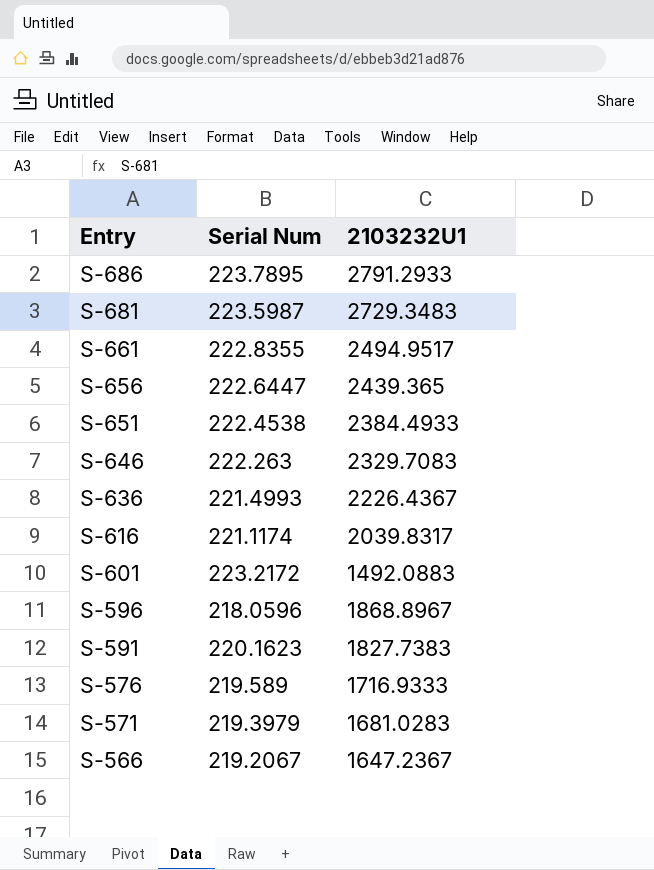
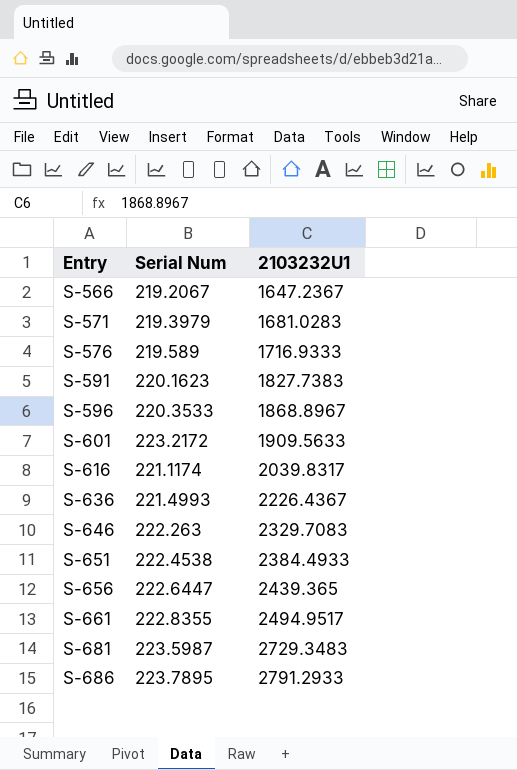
row order: Entry descending -> Entry ascending
S-596 | Serial Num: 218.0596 -> 220.3533
S-601 | 2103232U1: 1492.0883 -> 1909.5633

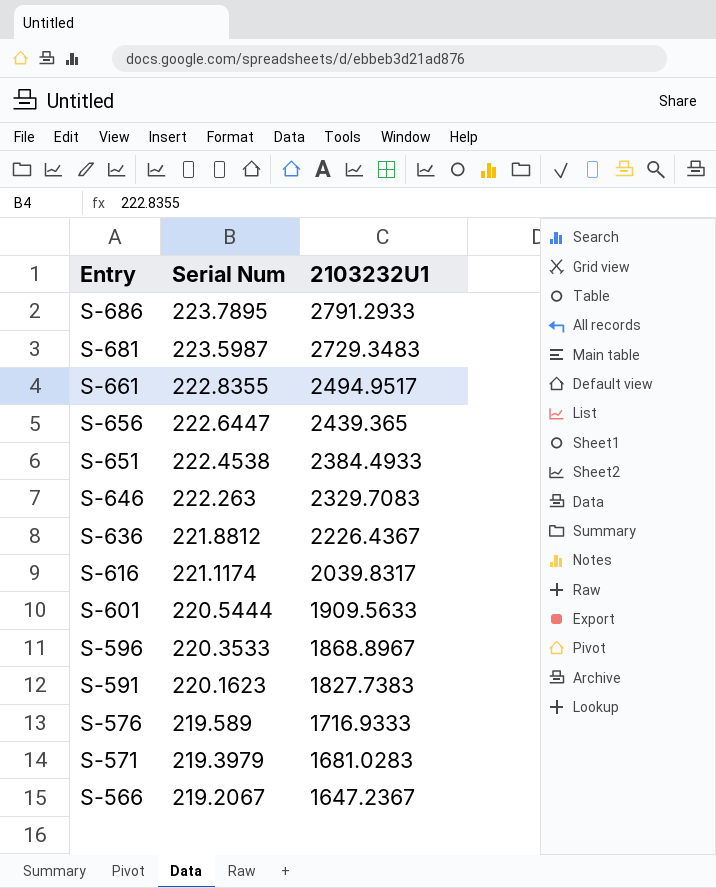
row order: Entry ascending -> Entry descending
S-636 | Serial Num: 221.4993 -> 221.8812
S-601 | Serial Num: 223.2172 -> 220.5444

